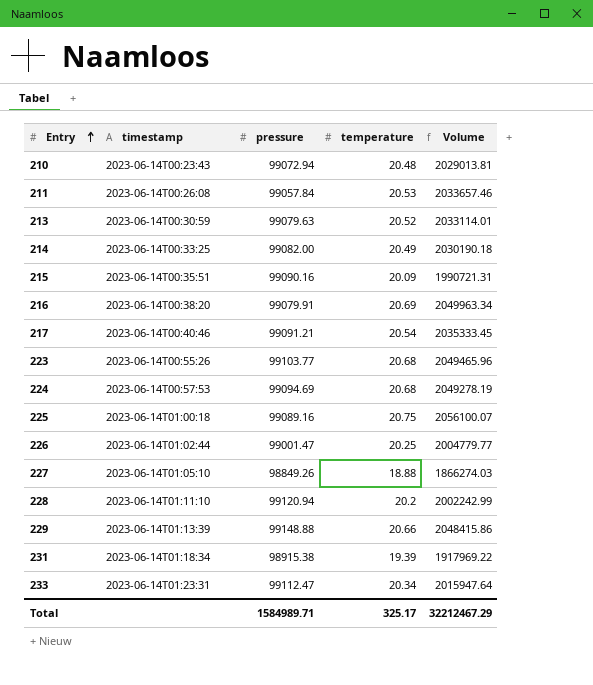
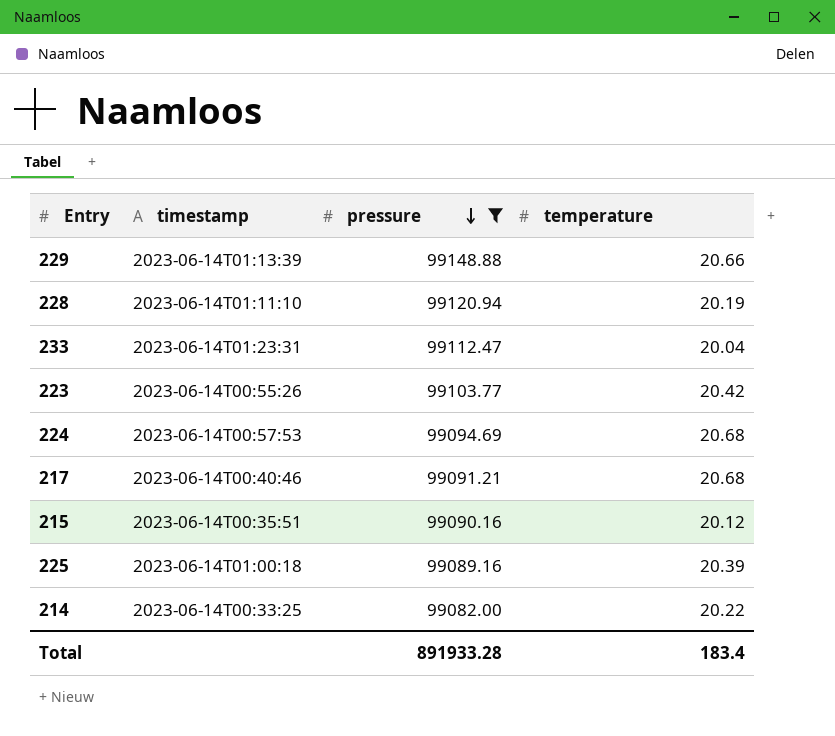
filter: none -> pressure >= 99082.00
row order: Entry ascending -> pressure descending
column Volume | formula: [pressure] * [temperature] -> none
228 | temperature: 20.2 -> 20.19
233 | temperature: 20.34 -> 20.04
223 | temperature: 20.68 -> 20.42
217 | temperature: 20.54 -> 20.68
215 | temperature: 20.09 -> 20.12
225 | temperature: 20.75 -> 20.39
214 | temperature: 20.49 -> 20.22
Total | pressure: 1584989.71 -> 891933.28
Total | temperature: 325.17 -> 183.4

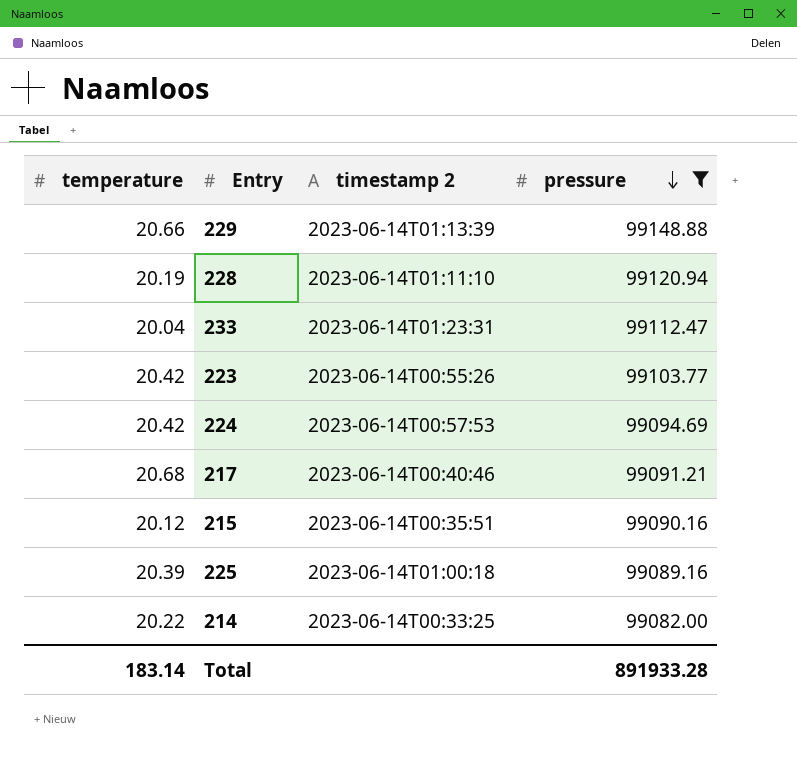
column temperature | position: 4 -> 1
column name: timestamp -> timestamp 2
224 | temperature: 20.68 -> 20.42
Total | temperature: 183.4 -> 183.14

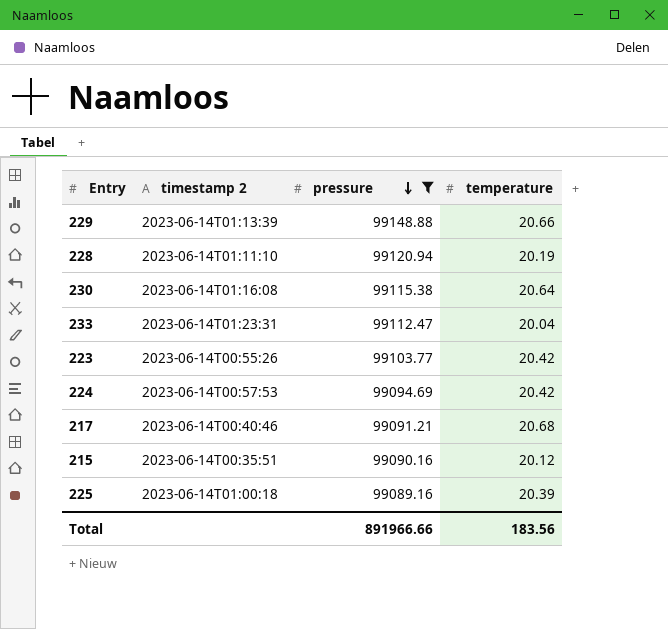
column temperature | position: 1 -> 4
row 214: 20.22 | 2023-06-14T00:33:25 | 99082.00 -> none
row 230: none -> 2023-06-14T01:16:08 | 99115.38 | 20.64
Total | pressure: 891933.28 -> 891966.66
Total | temperature: 183.14 -> 183.56

